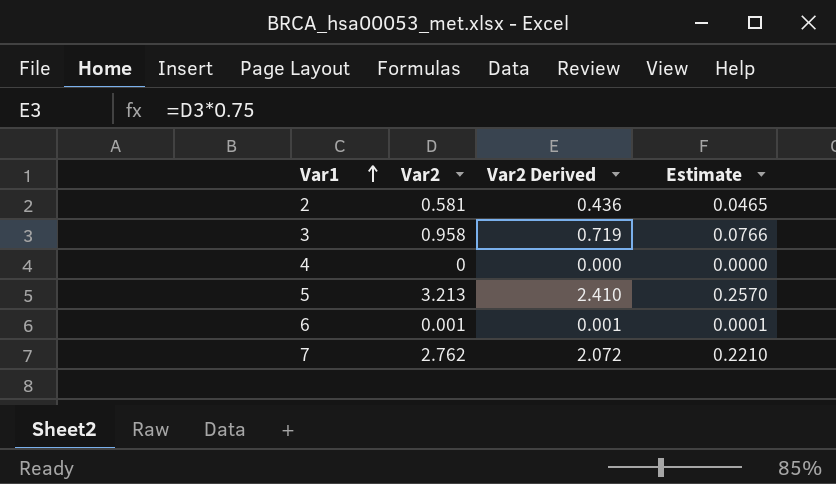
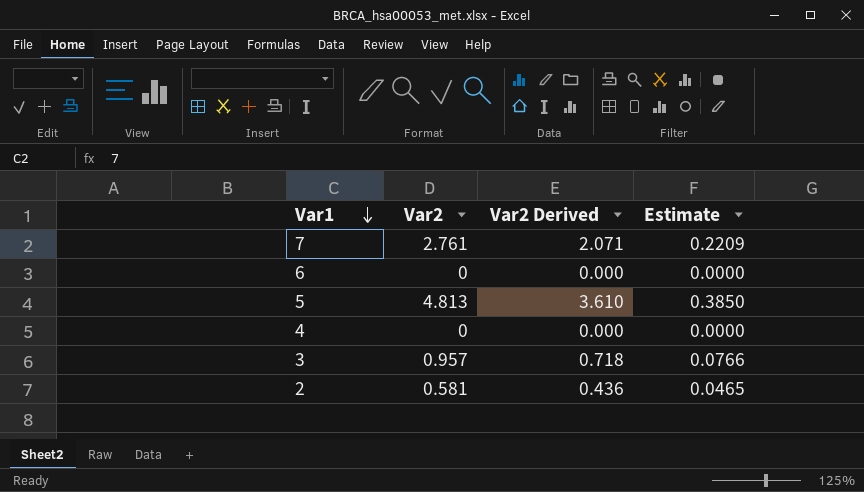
row order: Var1 ascending -> Var1 descending
7 | Var2: 2.762 -> 2.761
7 | Var2 Derived: 2.072 -> 2.071
7 | Estimate: 0.2210 -> 0.2209
6 | Var2: 0.001 -> 0
6 | Var2 Derived: 0.001 -> 0.000
6 | Estimate: 0.0001 -> 0.0000
5 | Var2: 3.213 -> 4.813
5 | Var2 Derived: 2.410 -> 3.610
5 | Estimate: 0.2570 -> 0.3850
3 | Var2: 0.958 -> 0.957
3 | Var2 Derived: 0.719 -> 0.718

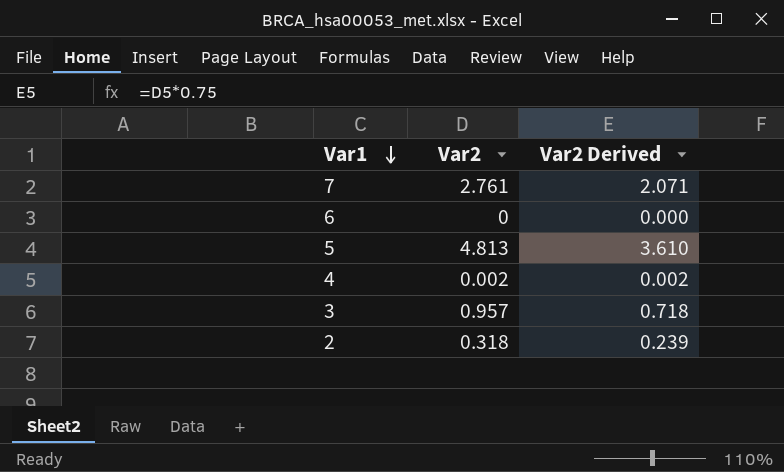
column Estimate | formula: [Var2] * 0.08 -> none
4 | Var2: 0 -> 0.002
4 | Var2 Derived: 0.000 -> 0.002
2 | Var2: 0.581 -> 0.318
2 | Var2 Derived: 0.436 -> 0.239

